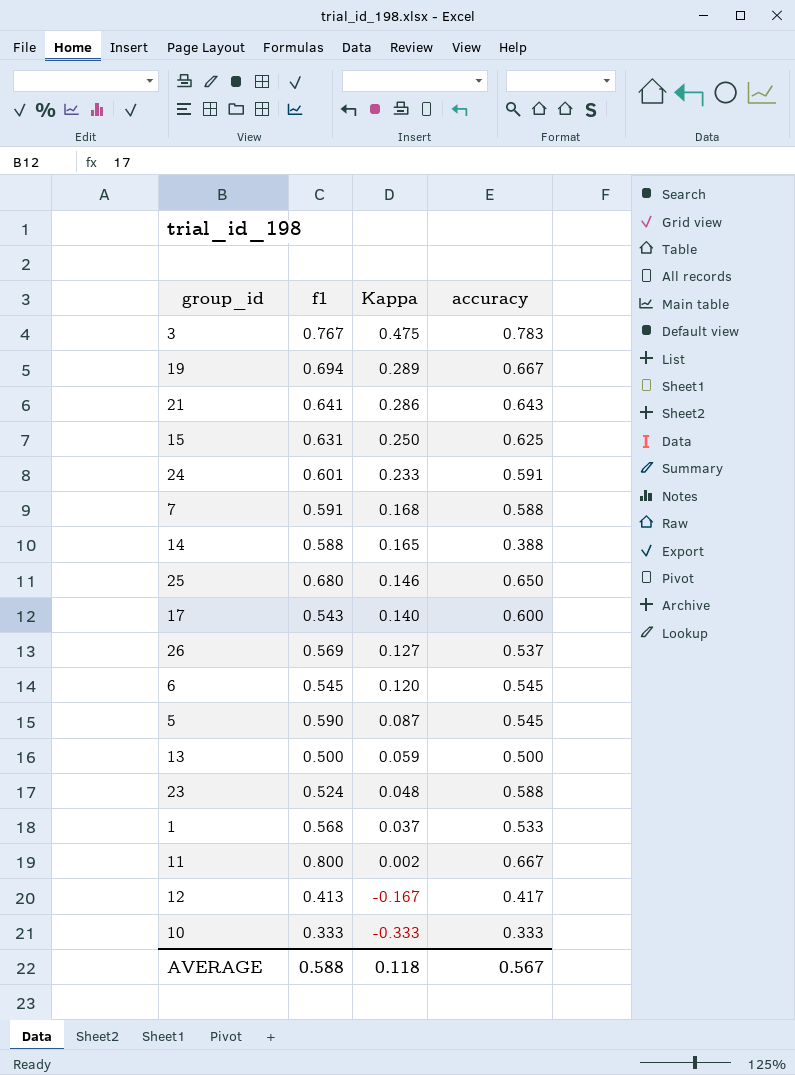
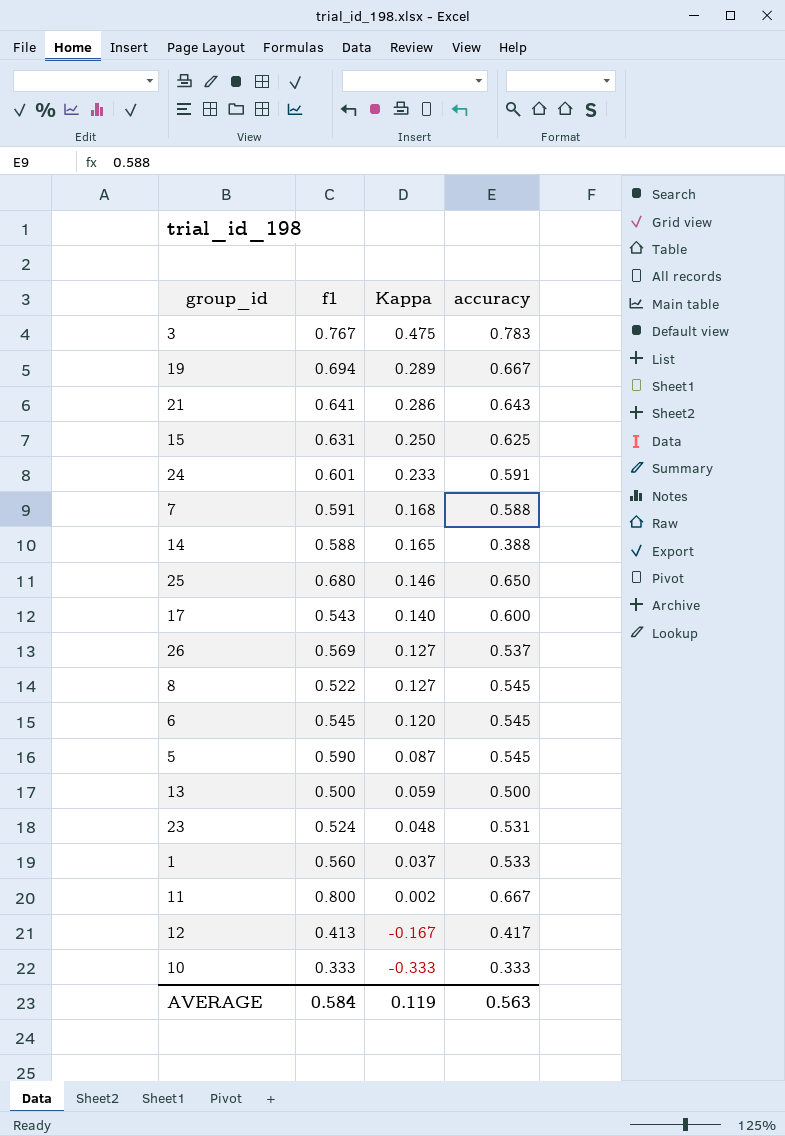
row 8: none -> 0.522 | 0.127 | 0.545
23 | accuracy: 0.588 -> 0.531
1 | f1: 0.568 -> 0.560
AVERAGE | f1: 0.588 -> 0.584
AVERAGE | Kappa: 0.118 -> 0.119
AVERAGE | accuracy: 0.567 -> 0.563

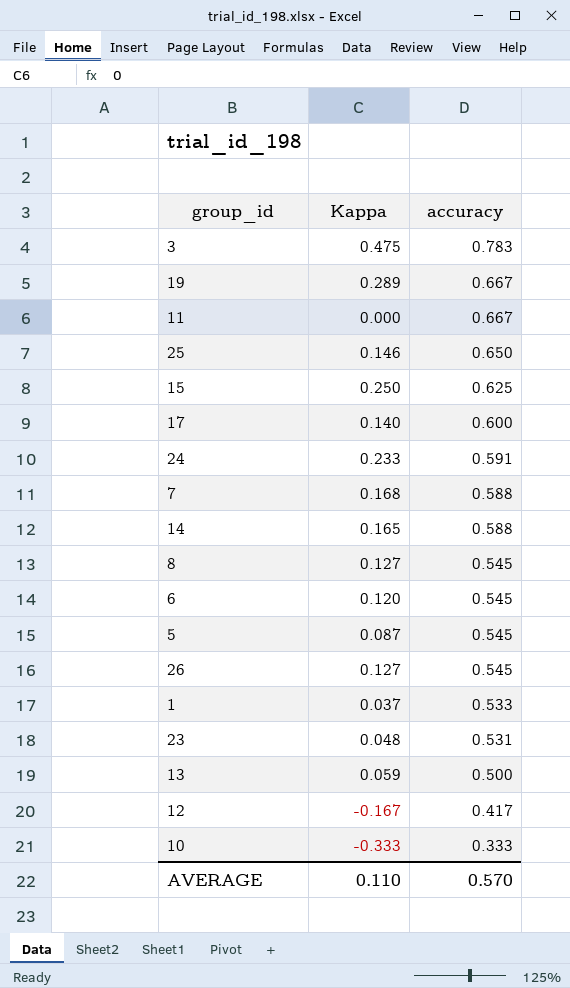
row order: Kappa descending -> accuracy descending
column f1 | position: 2 -> none
row 21: 0.641 | 0.286 | 0.643 -> none
11 | Kappa: 0.002 -> 0.000
14 | accuracy: 0.388 -> 0.588
26 | accuracy: 0.537 -> 0.545
AVERAGE | Kappa: 0.119 -> 0.110
AVERAGE | accuracy: 0.563 -> 0.570

